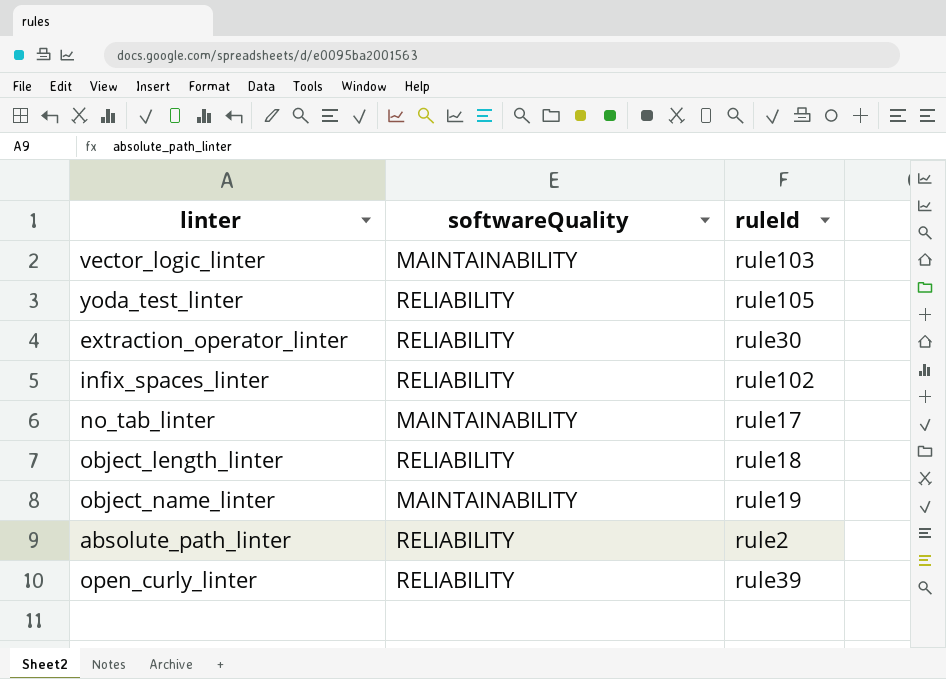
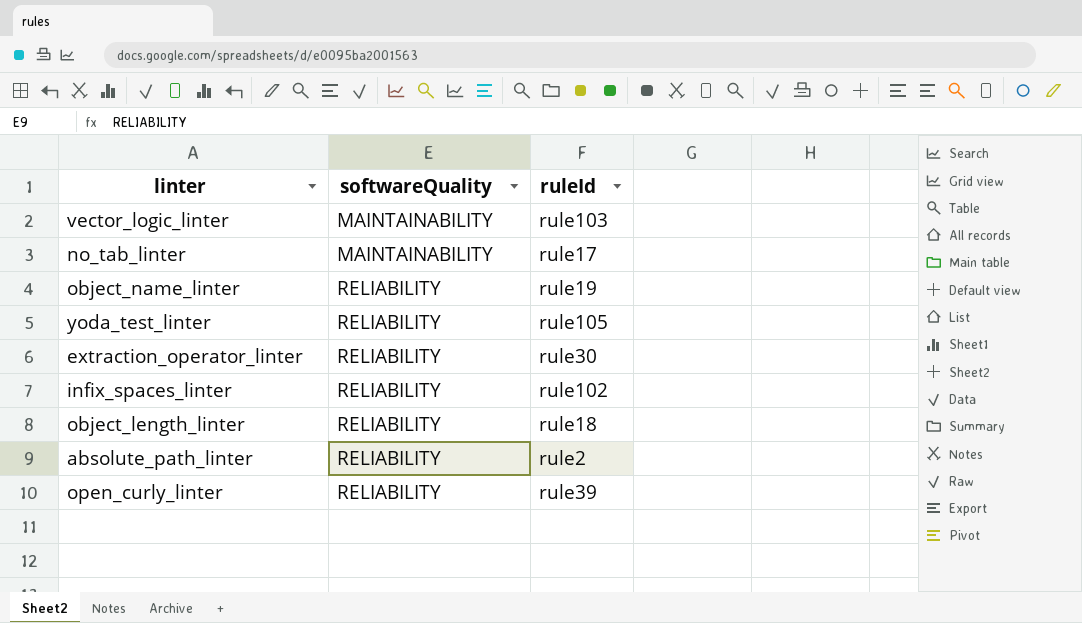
row order: none -> softwareQuality ascending
object_name_linter | softwareQuality: MAINTAINABILITY -> RELIABILITY

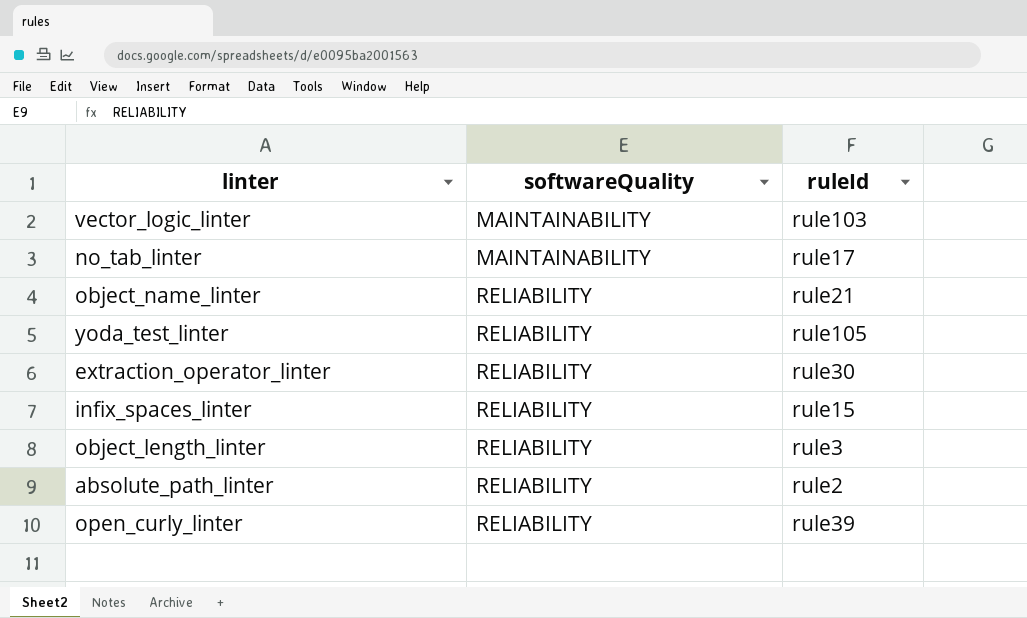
object_name_linter | ruleId: rule19 -> rule21
infix_spaces_linter | ruleId: rule102 -> rule15
object_length_linter | ruleId: rule18 -> rule3

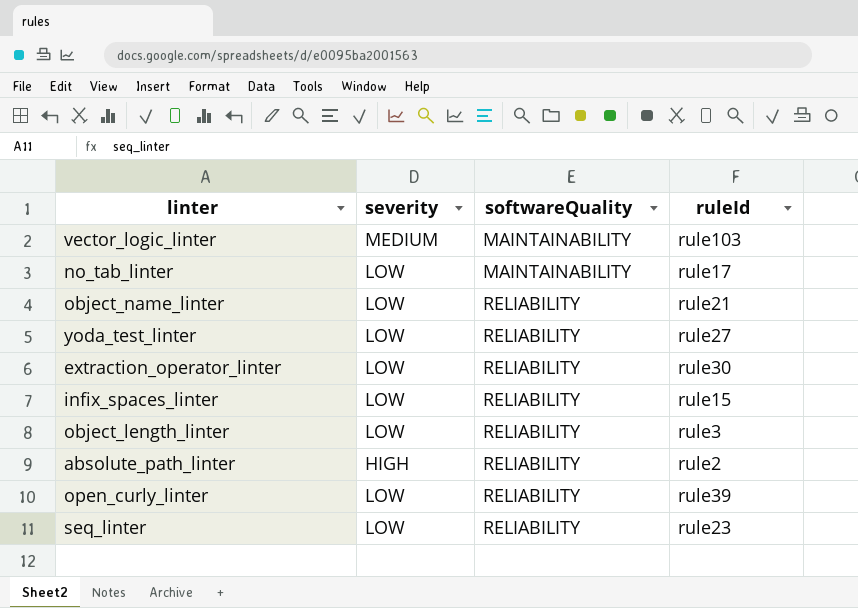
column severity | position: none -> 2
yoda_test_linter | ruleId: rule105 -> rule27
row seq_linter: none -> LOW | RELIABILITY | rule23

